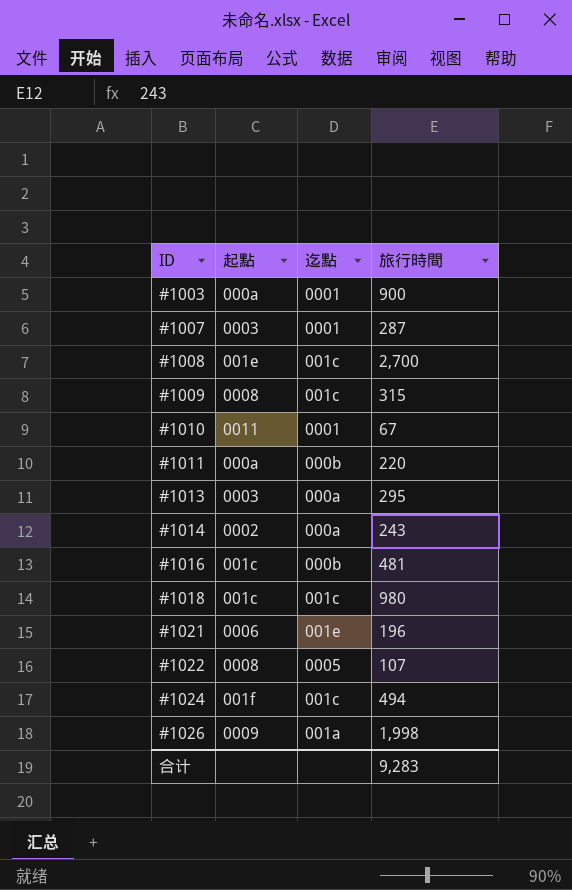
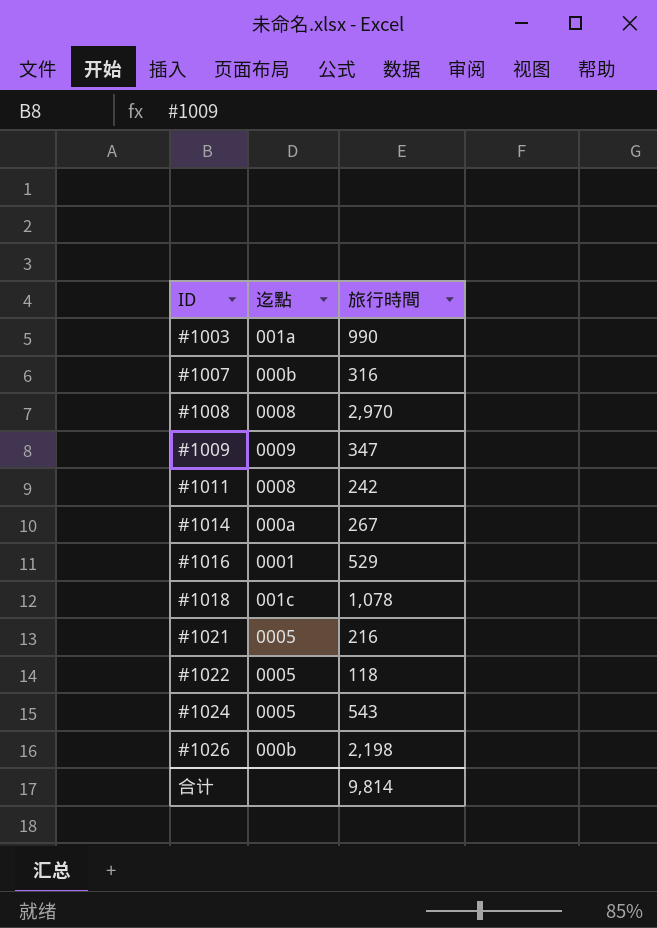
column 起點 | position: 2 -> none
row #1010: 0011 | 0001 | 67 -> none
row #1013: 0003 | 000a | 295 -> none
#1003 | 迄點: 0001 -> 001a
#1003 | 旅行時間: 900 -> 990
#1007 | 迄點: 0001 -> 000b
#1007 | 旅行時間: 287 -> 316
#1008 | 迄點: 001c -> 0008
#1008 | 旅行時間: 2,700 -> 2,970
#1009 | 迄點: 001c -> 0009
#1009 | 旅行時間: 315 -> 347
#1011 | 迄點: 000b -> 0008
#1011 | 旅行時間: 220 -> 242
#1014 | 旅行時間: 243 -> 267
#1016 | 迄點: 000b -> 0001
#1016 | 旅行時間: 481 -> 529
#1018 | 旅行時間: 980 -> 1,078
#1021 | 迄點: 001e -> 0005
#1021 | 旅行時間: 196 -> 216
#1022 | 旅行時間: 107 -> 118
#1024 | 迄點: 001c -> 0005
#1024 | 旅行時間: 494 -> 543
#1026 | 迄點: 001a -> 000b
#1026 | 旅行時間: 1,998 -> 2,198
合计 | 旅行時間: 9,283 -> 9,814

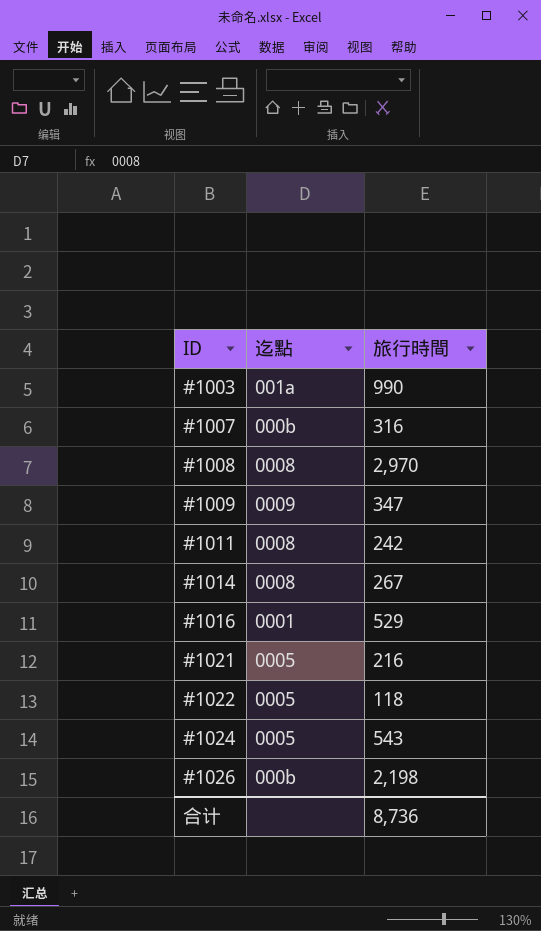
row #1018: 001c | 1,078 -> none
#1014 | 迄點: 000a -> 0008
合计 | 旅行時間: 9,814 -> 8,736

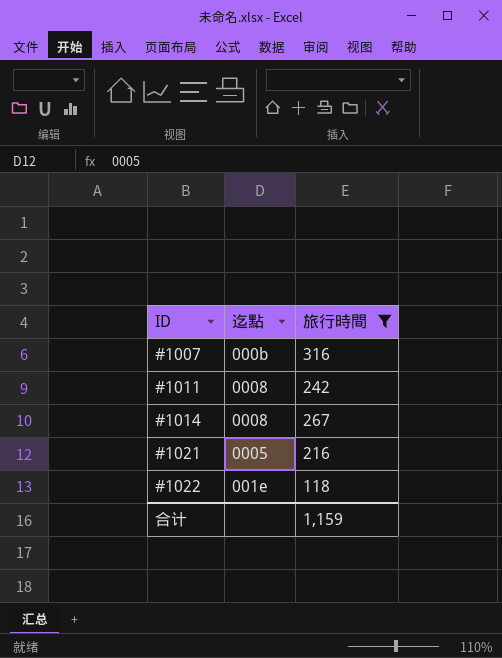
filter: none -> 旅行時間 <= 316
#1022 | 迄點: 0005 -> 001e
合计 | 旅行時間: 8,736 -> 1,159

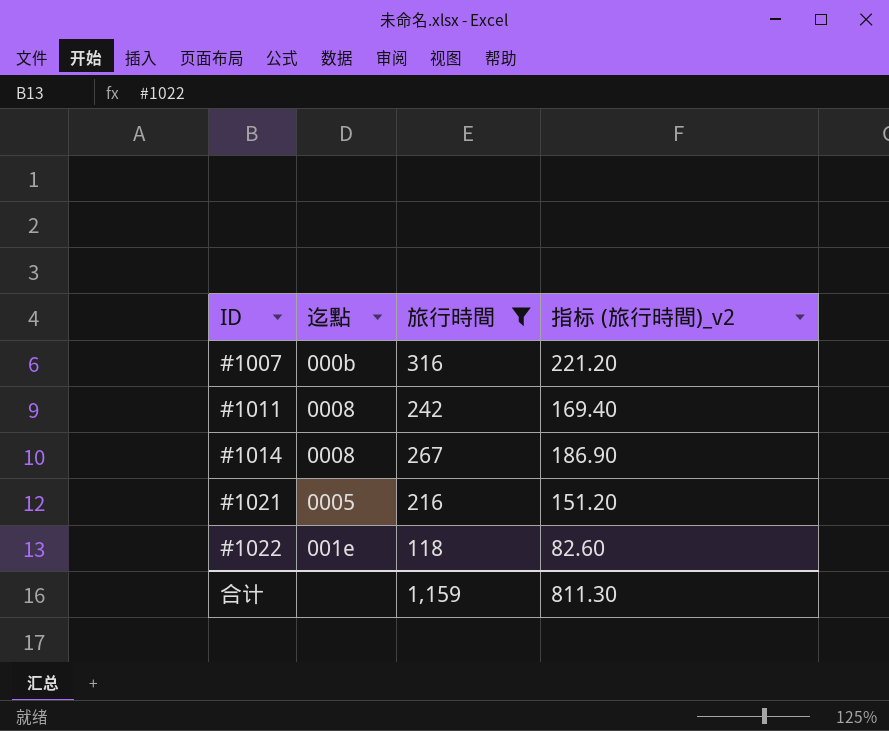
column 指标 (旅行時間)_v2 | formula: none -> [旅行時間] * 0.7

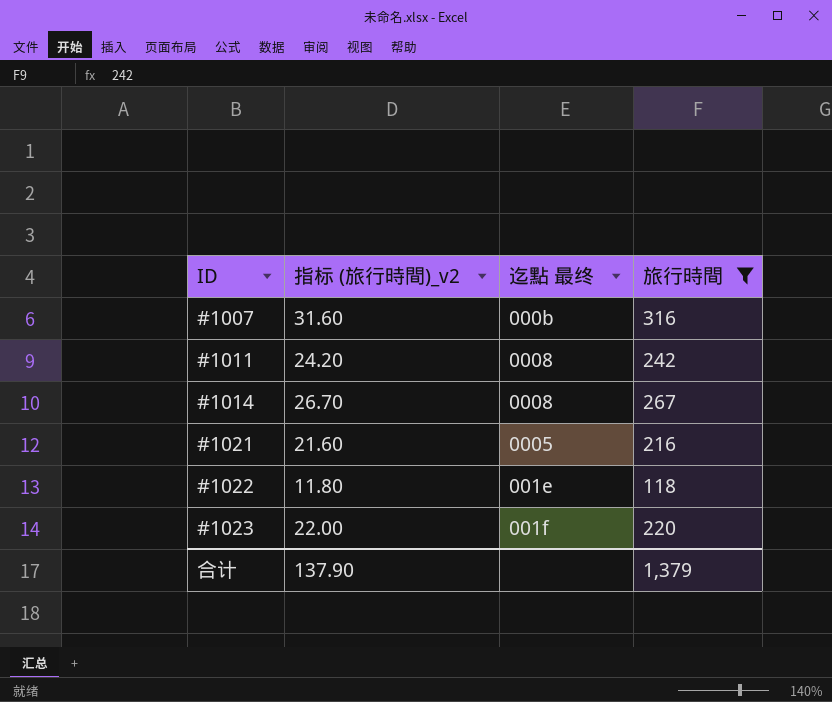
column 指标 (旅行時間)_v2 | formula: [旅行時間] * 0.7 -> [旅行時間] * 0.1
column 指标 (旅行時間)_v2 | position: 4 -> 2
column name: 迄點 -> 迄點 最终
row #1023: none -> 22.00 | 001f | 220
合计 | 指标 (旅行時間)_v2: 811.30 -> 137.90
合计 | 旅行時間: 1,159 -> 1,379

